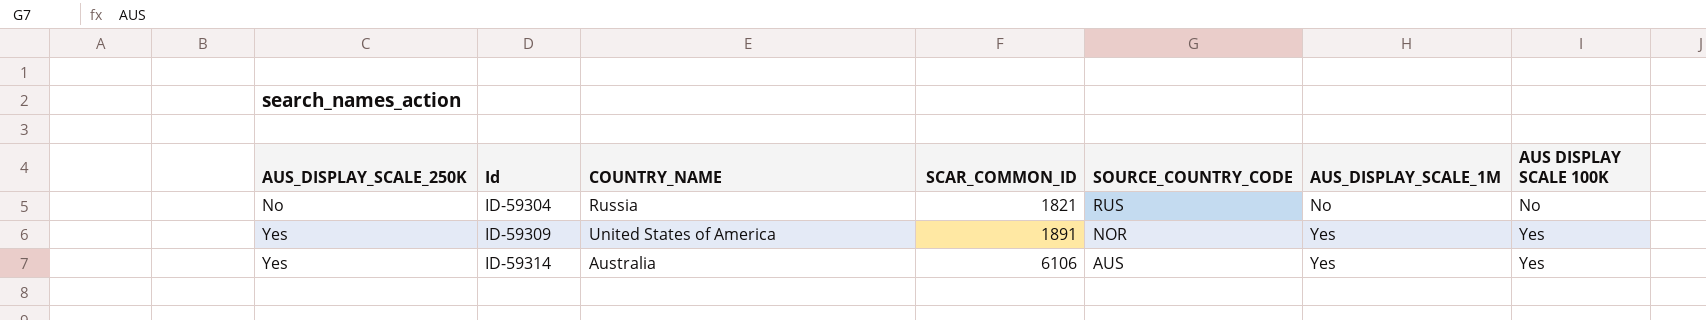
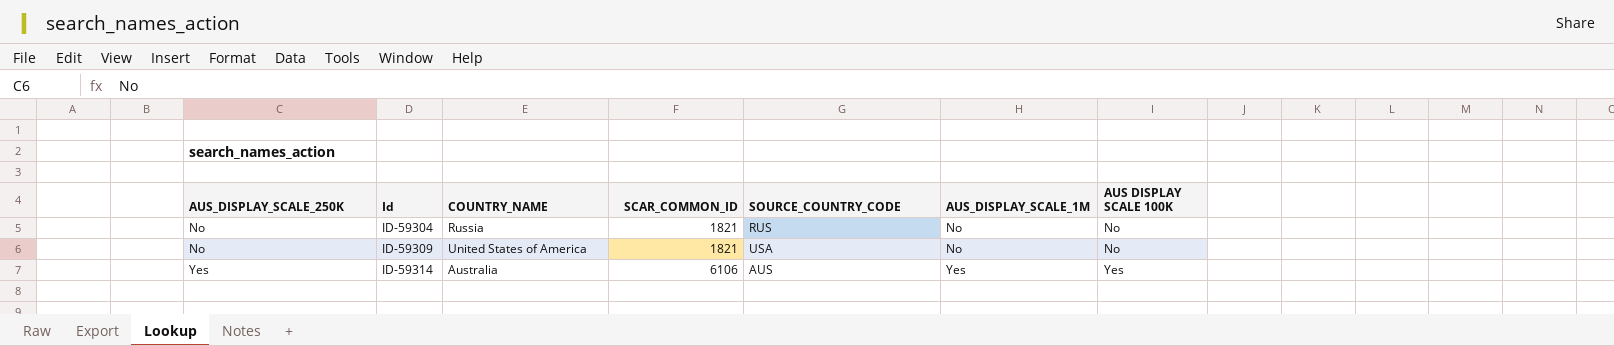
ID-59309 | AUS_DISPLAY_SCALE_250K: Yes -> No
ID-59309 | SCAR_COMMON_ID: 1891 -> 1821
ID-59309 | SOURCE_COUNTRY_CODE: NOR -> USA
ID-59309 | AUS_DISPLAY_SCALE_1M: Yes -> No
ID-59309 | AUS DISPLAY SCALE 100K: Yes -> No

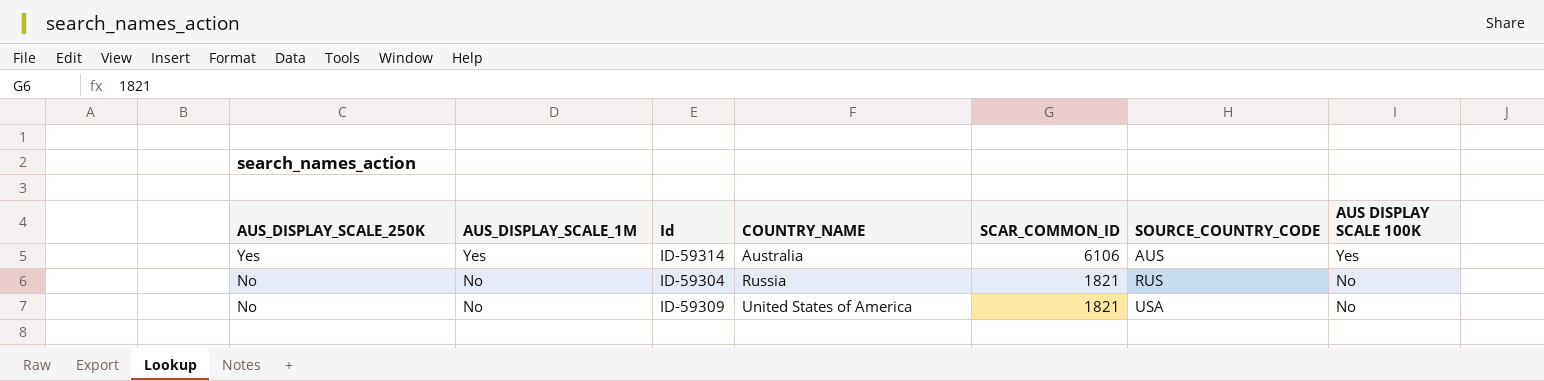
row order: AUS_DISPLAY_SCALE_250K ascending -> AUS_DISPLAY_SCALE_250K descending
column AUS_DISPLAY_SCALE_1M | position: 6 -> 2

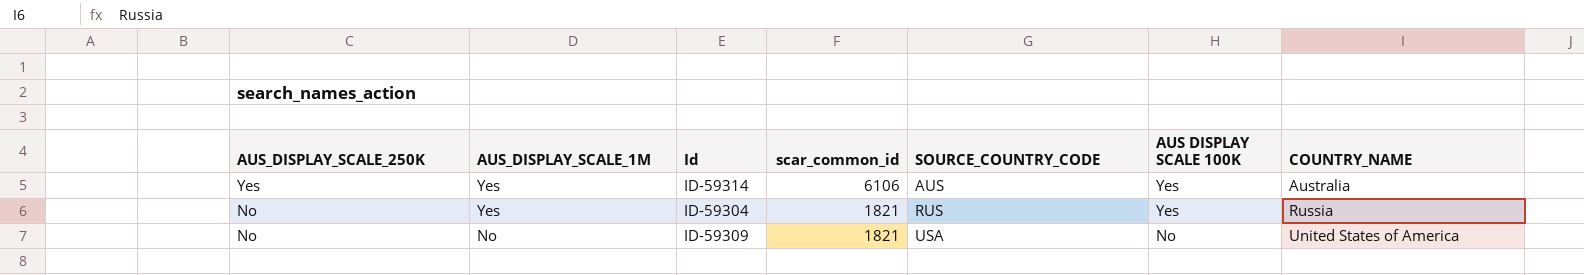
column name: SCAR_COMMON_ID -> scar_common_id
column COUNTRY_NAME | position: 4 -> 7
ID-59304 | AUS_DISPLAY_SCALE_1M: No -> Yes
ID-59304 | AUS DISPLAY SCALE 100K: No -> Yes

